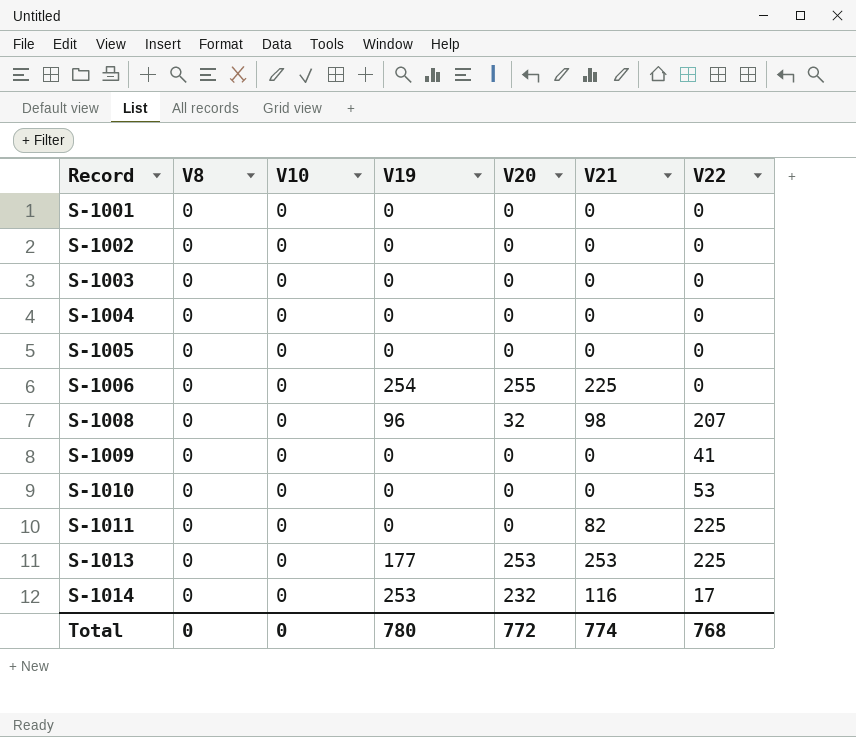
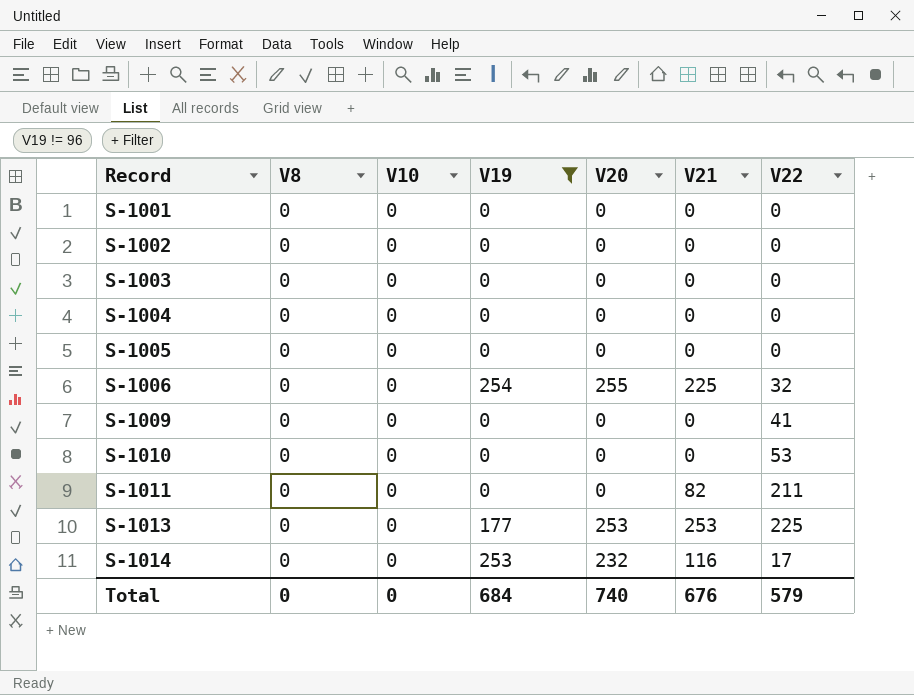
filter: none -> V19 != 96
S-1006 | V22: 0 -> 32
S-1011 | V22: 225 -> 211
Total | V19: 780 -> 684
Total | V20: 772 -> 740
Total | V21: 774 -> 676
Total | V22: 768 -> 579

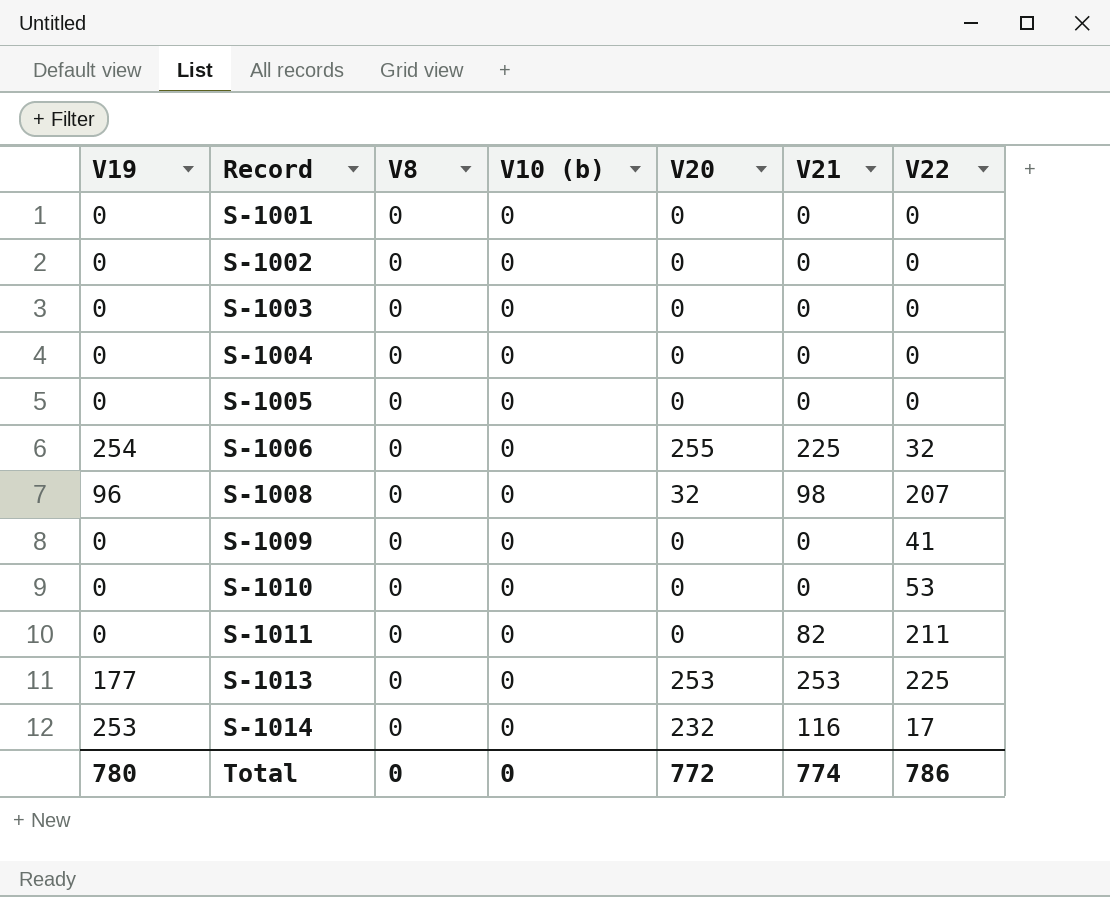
filter: V19 != 96 -> none
column V19 | position: 4 -> 1
column name: V10 -> V10 (b)
Total | V19: 684 -> 780
Total | V20: 740 -> 772
Total | V21: 676 -> 774
Total | V22: 579 -> 786

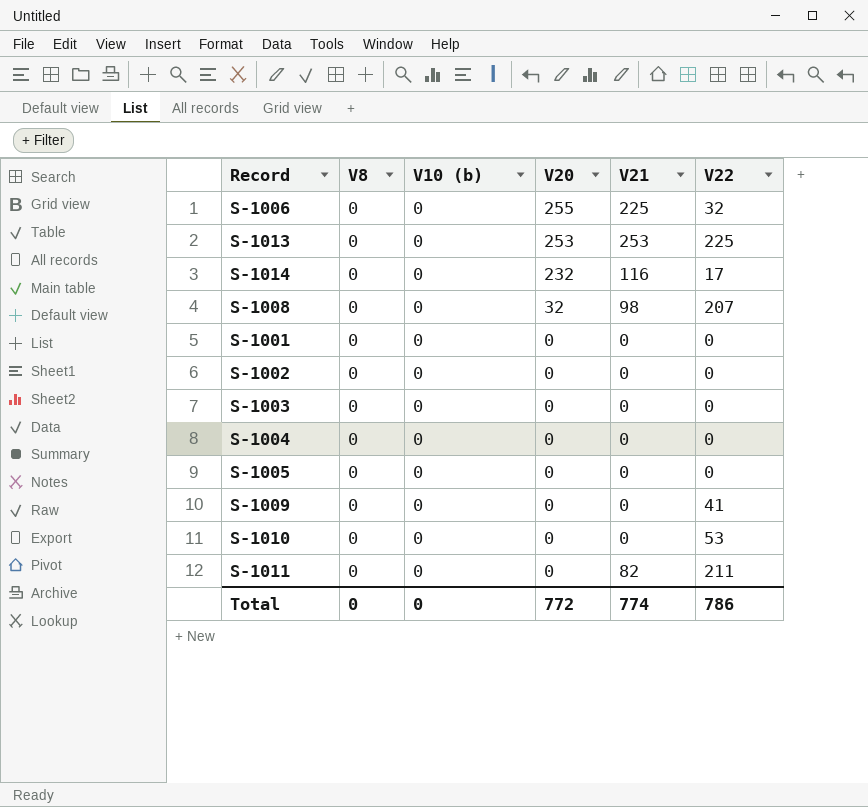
row order: Record ascending -> V20 descending
column V19 | position: 1 -> none

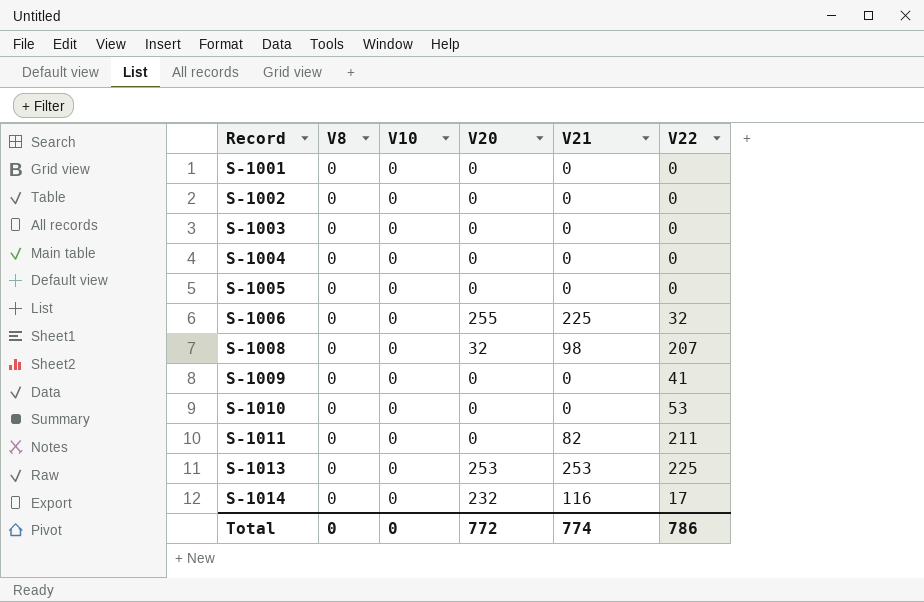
row order: V20 descending -> Record ascending
column name: V10 (b) -> V10

